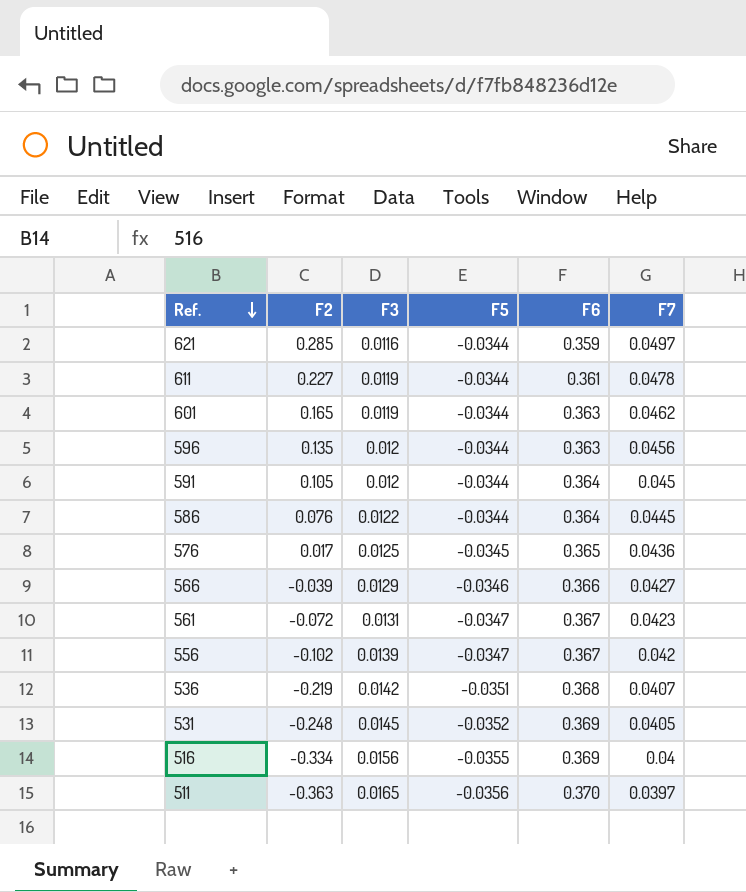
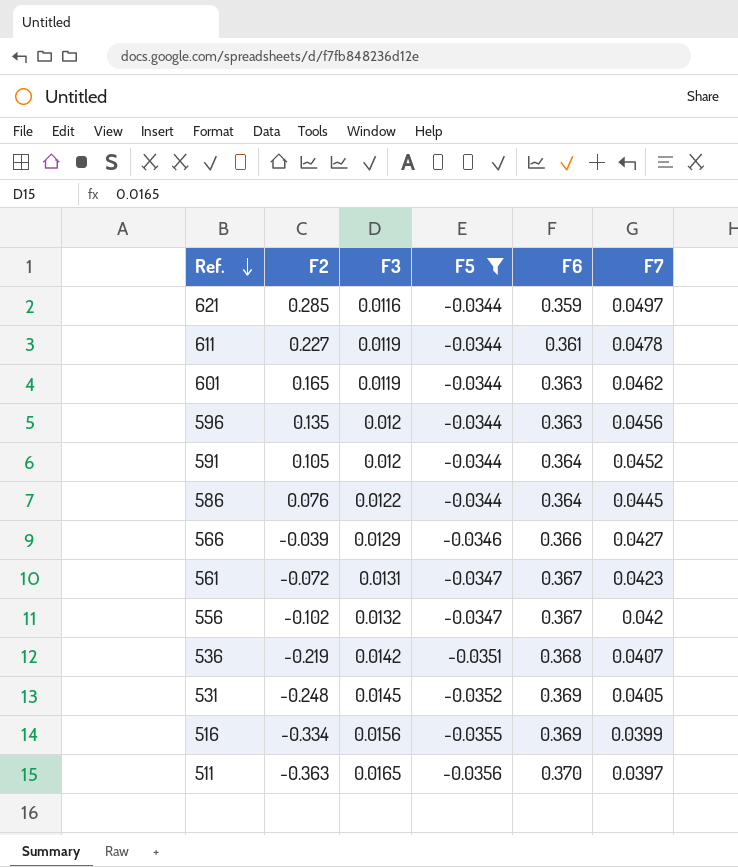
filter: none -> F5 != -0.0345
591 | F7: 0.045 -> 0.0452
556 | F3: 0.0139 -> 0.0132
516 | F7: 0.04 -> 0.0399

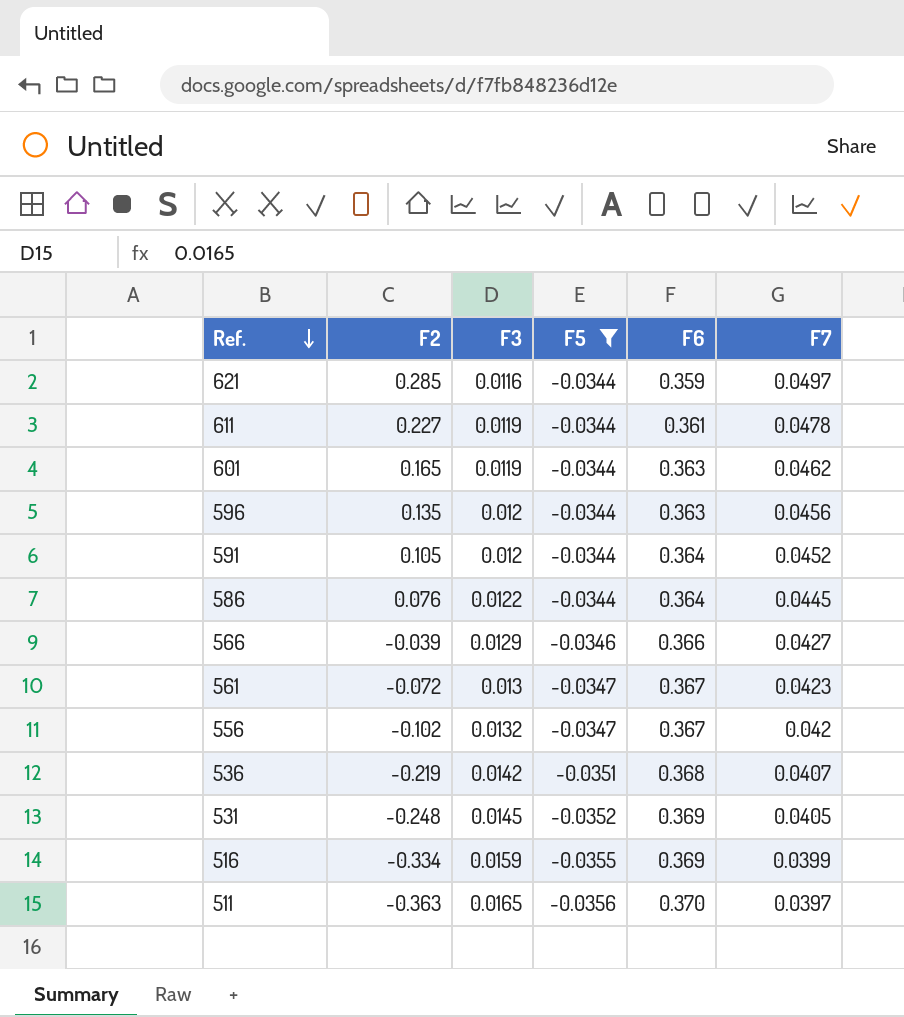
561 | F3: 0.0131 -> 0.013
516 | F3: 0.0156 -> 0.0159

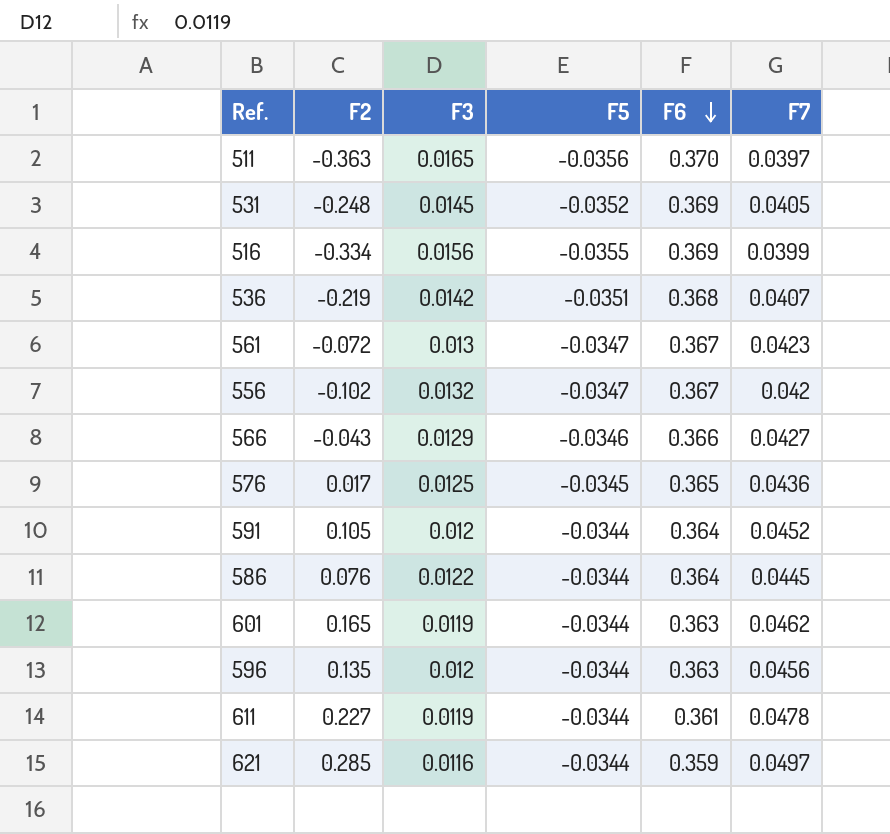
filter: F5 != -0.0345 -> none
row order: Ref. descending -> F6 descending
516 | F3: 0.0159 -> 0.0156
566 | F2: -0.039 -> -0.043

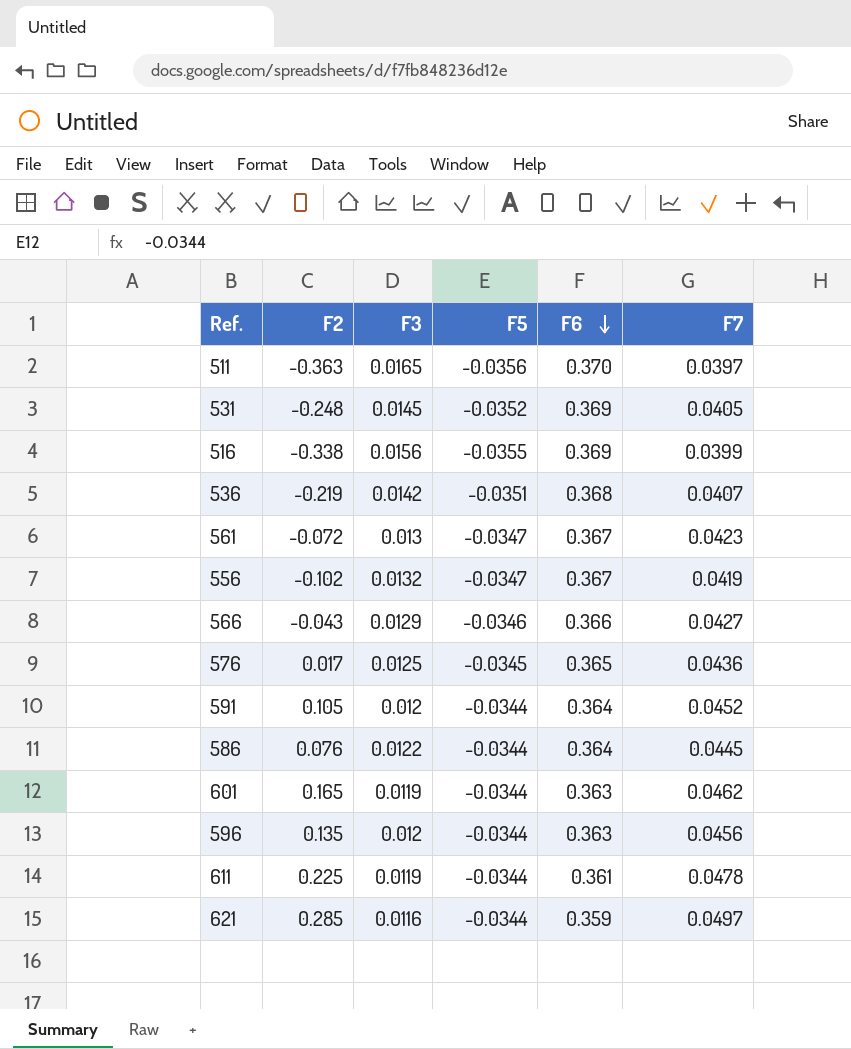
516 | F2: -0.334 -> -0.338
556 | F7: 0.042 -> 0.0419
611 | F2: 0.227 -> 0.225

